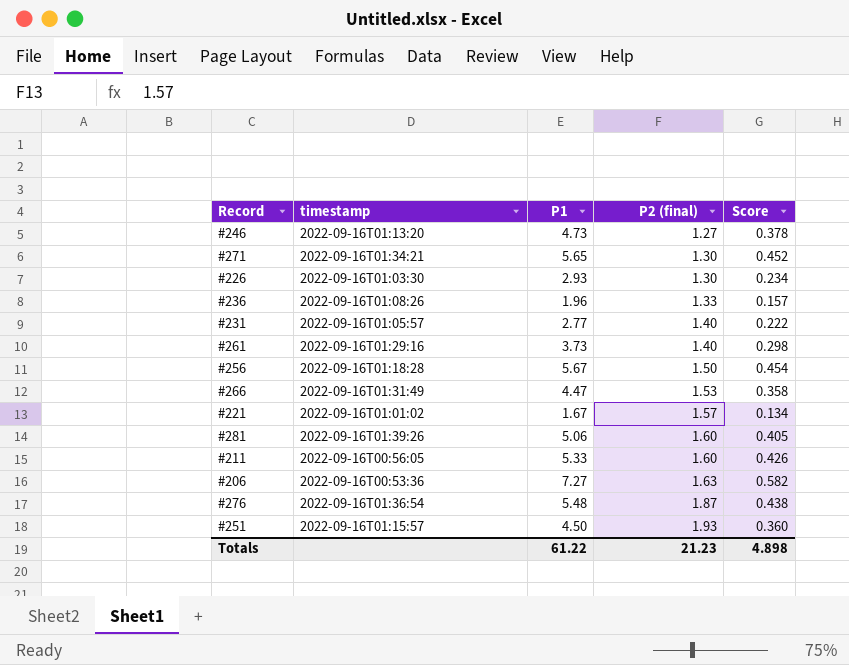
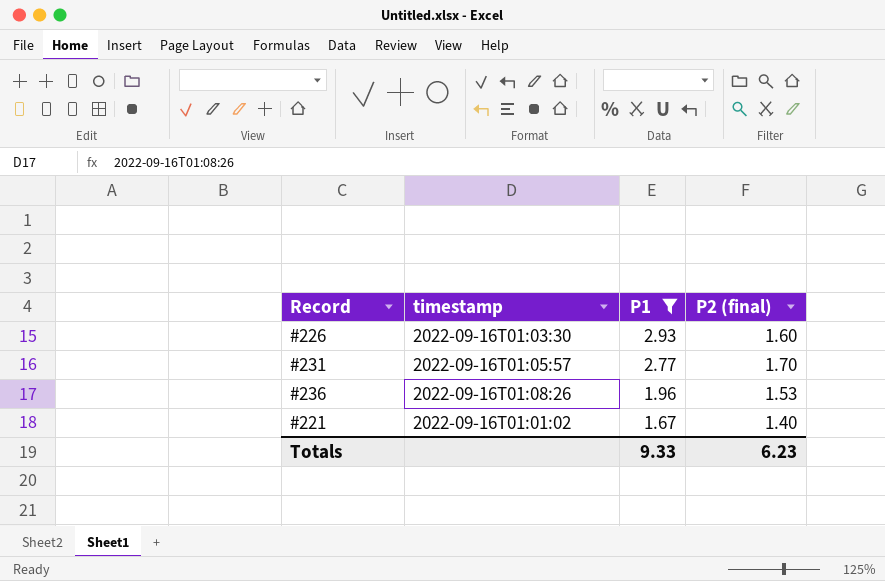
filter: none -> P1 <= 2.93
row order: P2 (final) ascending -> P1 descending
column Score | formula: [P1] * 0.08 -> none
#226 | P2 (final): 1.30 -> 1.60
#231 | P2 (final): 1.40 -> 1.70
#236 | P2 (final): 1.33 -> 1.53
#221 | P2 (final): 1.57 -> 1.40
Totals | P1: 61.22 -> 9.33
Totals | P2 (final): 21.23 -> 6.23

